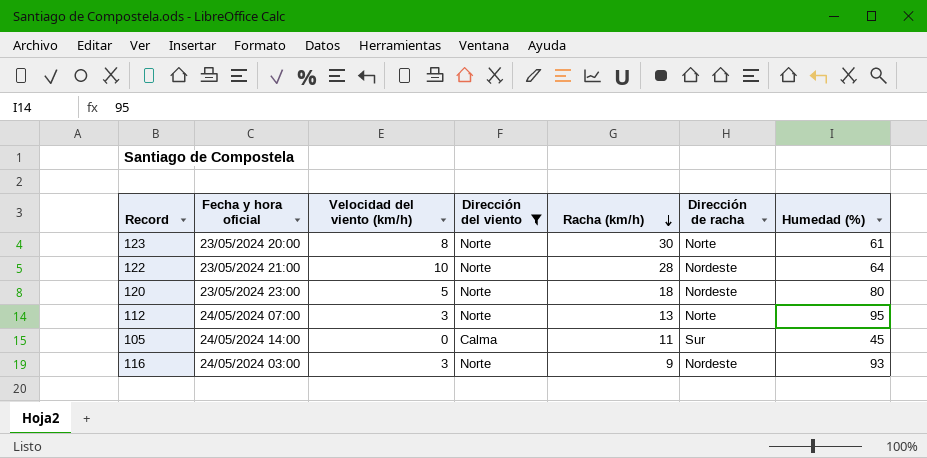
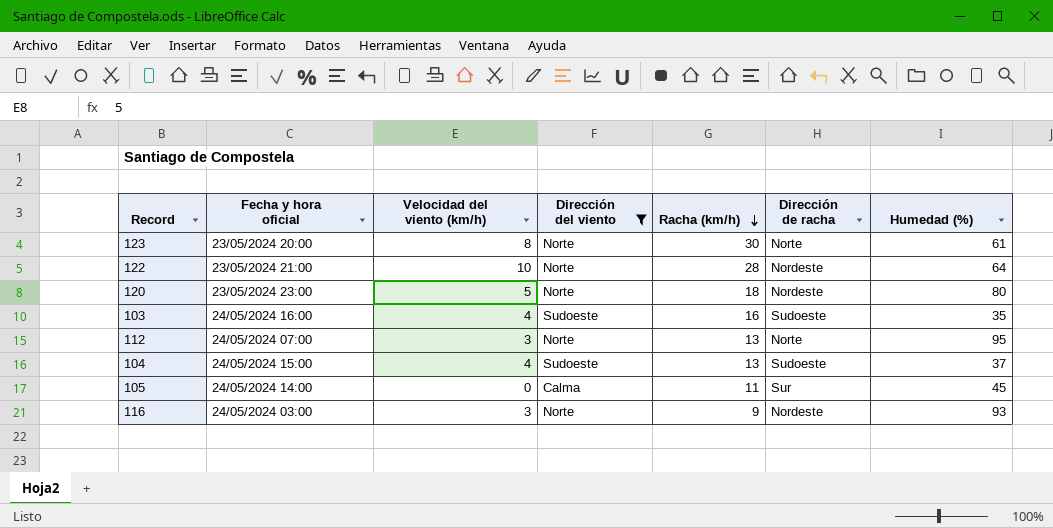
row 103: none -> 24/05/2024 16:00 | 4 | Sudoeste | 16 | Sudoeste | 35
row 104: none -> 24/05/2024 15:00 | 4 | Sudoeste | 13 | Sudoeste | 37

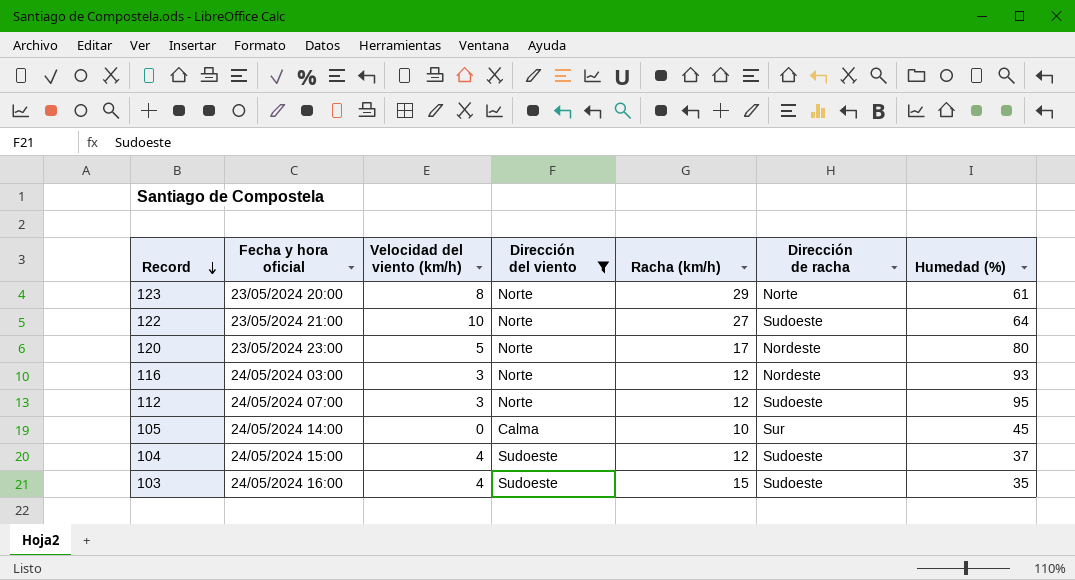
row order: Racha (km/h) descending -> Record descending
123 | Racha (km/h): 30 -> 29
122 | Racha (km/h): 28 -> 27
122 | Dirección de racha: Nordeste -> Sudoeste
120 | Racha (km/h): 18 -> 17
116 | Racha (km/h): 9 -> 12
112 | Racha (km/h): 13 -> 12
112 | Dirección de racha: Norte -> Sudoeste
105 | Racha (km/h): 11 -> 10
104 | Racha (km/h): 13 -> 12
103 | Racha (km/h): 16 -> 15

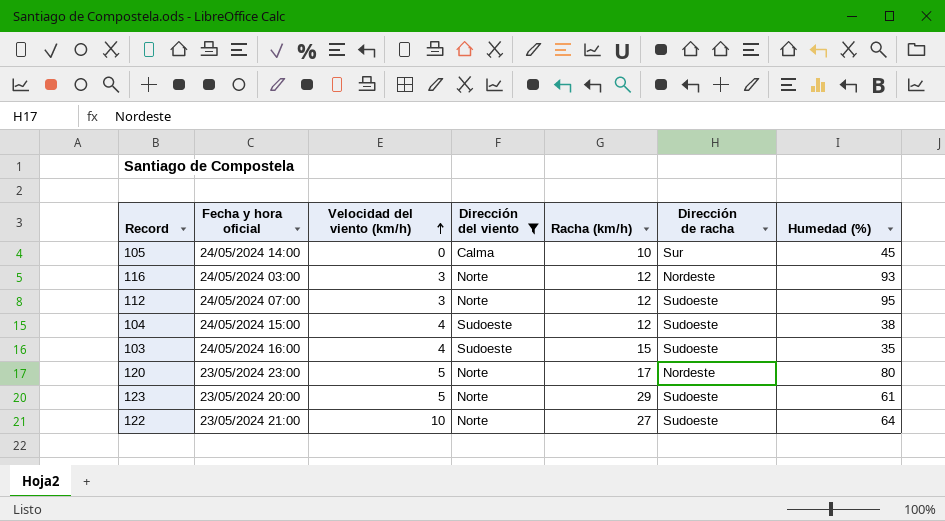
row order: Record descending -> Velocidad del viento (km/h) ascending
104 | Humedad (%): 37 -> 38
123 | Velocidad del viento (km/h): 8 -> 5
123 | Dirección de racha: Norte -> Sudoeste

